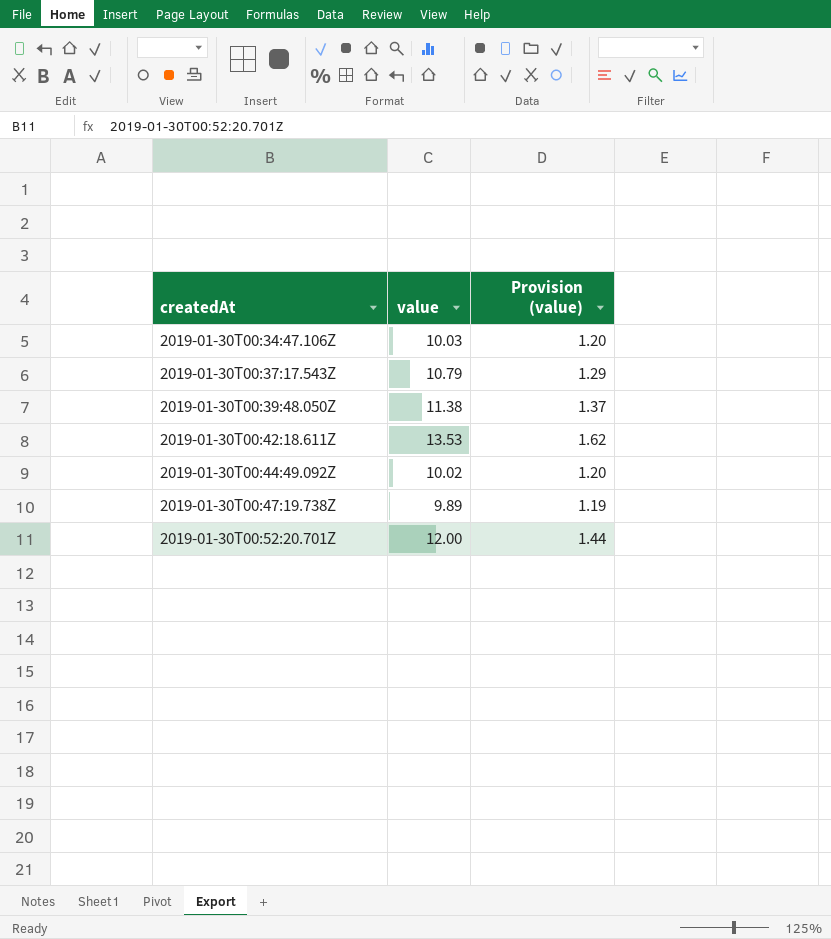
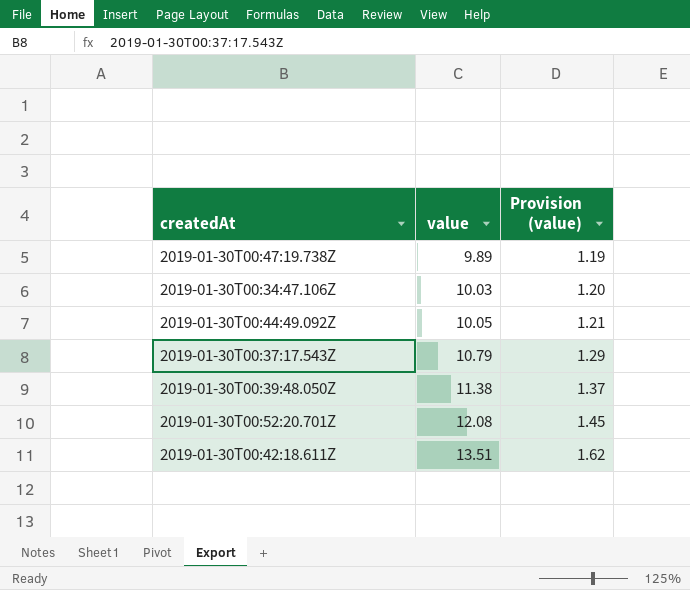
row order: createdAt ascending -> value ascending
2019-01-30T00:44:49.092Z | value: 10.02 -> 10.05
2019-01-30T00:44:49.092Z | Provision (value): 1.20 -> 1.21
2019-01-30T00:52:20.701Z | value: 12.00 -> 12.08
2019-01-30T00:52:20.701Z | Provision (value): 1.44 -> 1.45
2019-01-30T00:42:18.611Z | value: 13.53 -> 13.51

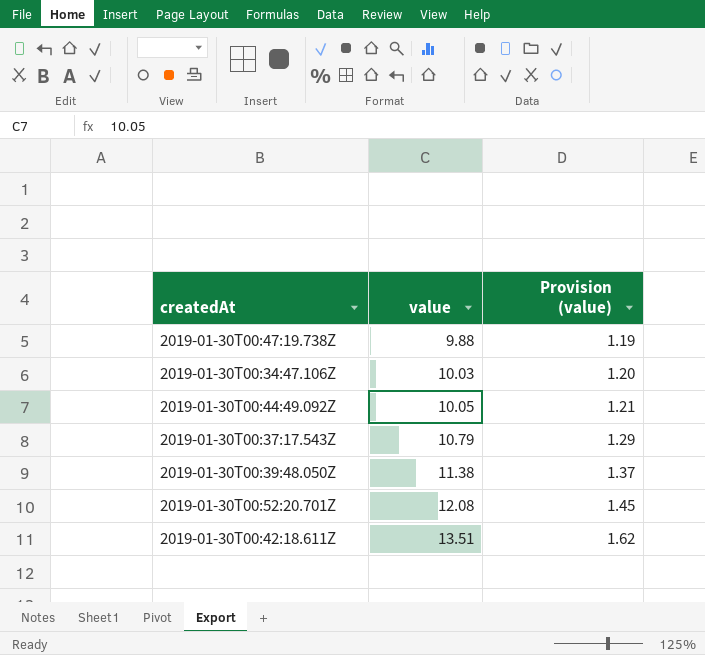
2019-01-30T00:47:19.738Z | value: 9.89 -> 9.88

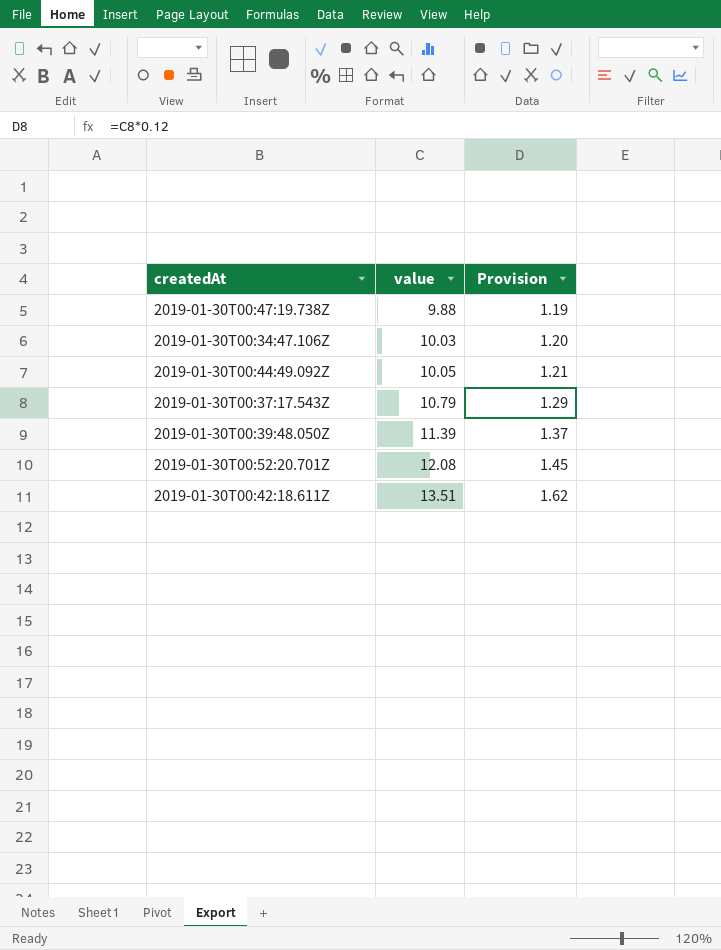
column name: Provision (value) -> Provision
2019-01-30T00:39:48.050Z | value: 11.38 -> 11.39

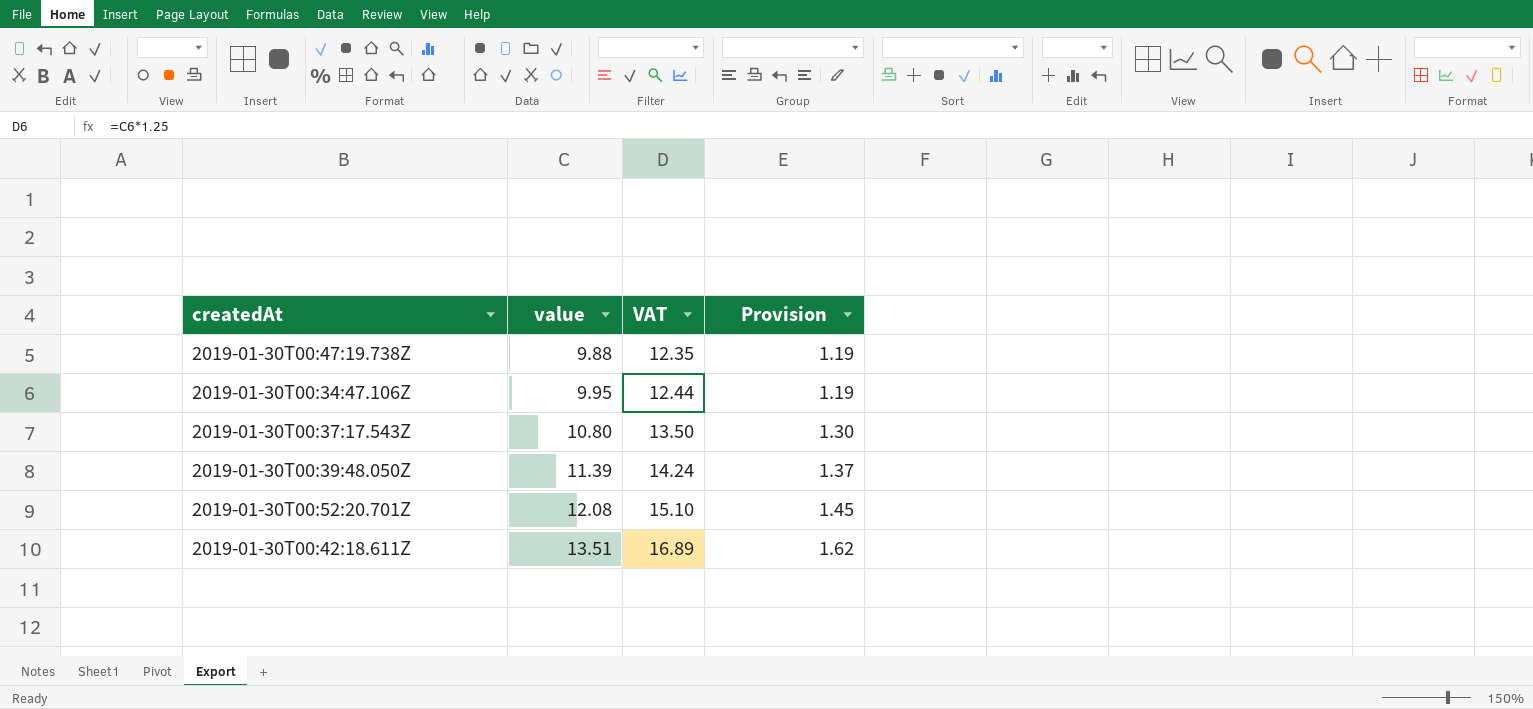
column VAT | formula: none -> [value] * 1.25
row 2019-01-30T00:44:49.092Z: 10.05 | 1.21 -> none
2019-01-30T00:34:47.106Z | value: 10.03 -> 9.95
2019-01-30T00:34:47.106Z | Provision: 1.20 -> 1.19
2019-01-30T00:37:17.543Z | value: 10.79 -> 10.80
2019-01-30T00:37:17.543Z | Provision: 1.29 -> 1.30

